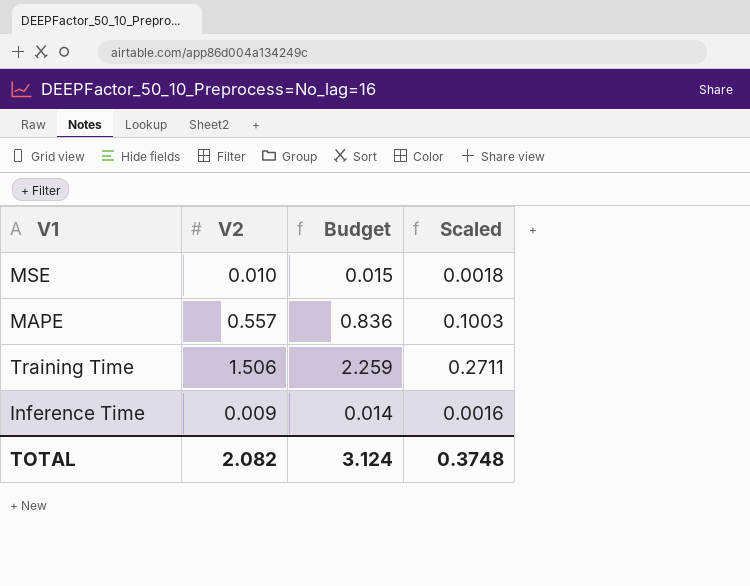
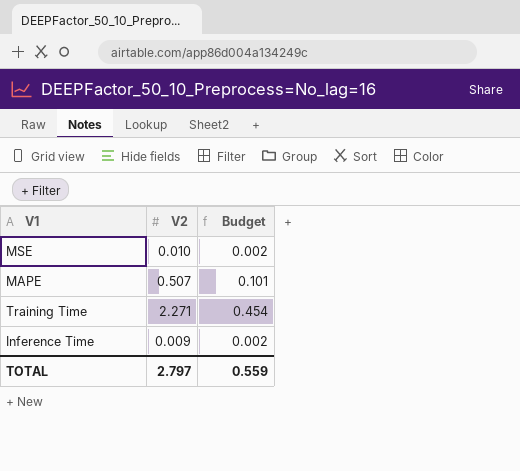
column Scaled | formula: [V2] * 0.18 -> none
column Budget | formula: [V2] * 1.5 -> [V2] * 0.2
MAPE | V2: 0.557 -> 0.507
Training Time | V2: 1.506 -> 2.271
TOTAL | V2: 2.082 -> 2.797
TOTAL | Budget: 3.124 -> 0.559

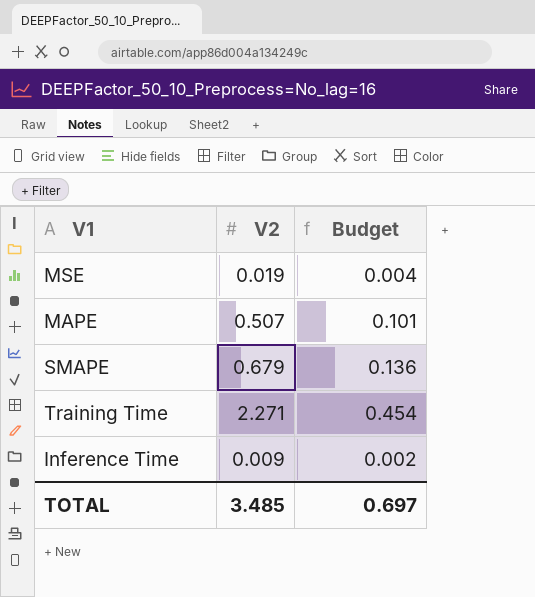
MSE | V2: 0.010 -> 0.019
MSE | Budget: 0.002 -> 0.004
row SMAPE: none -> 0.679 | 0.136
TOTAL | V2: 2.797 -> 3.485
TOTAL | Budget: 0.559 -> 0.697

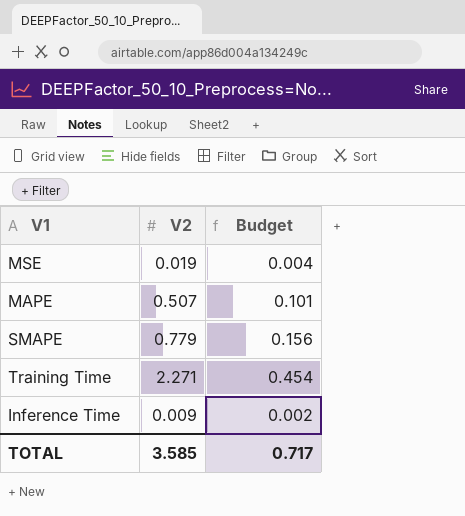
SMAPE | V2: 0.679 -> 0.779
SMAPE | Budget: 0.136 -> 0.156
TOTAL | V2: 3.485 -> 3.585
TOTAL | Budget: 0.697 -> 0.717

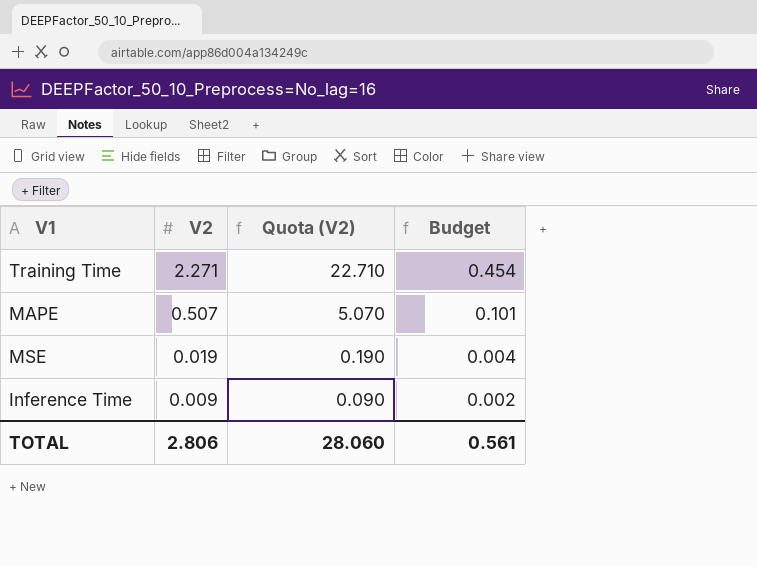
row order: none -> V2 descending
column Quota (V2) | formula: none -> [V2] * 10
row SMAPE: 0.779 | 0.156 -> none
TOTAL | V2: 3.585 -> 2.806
TOTAL | Budget: 0.717 -> 0.561

